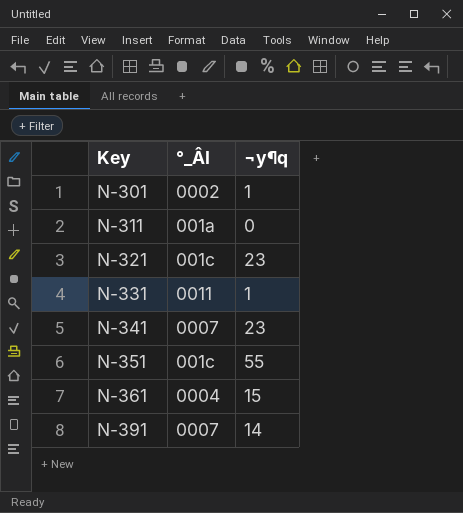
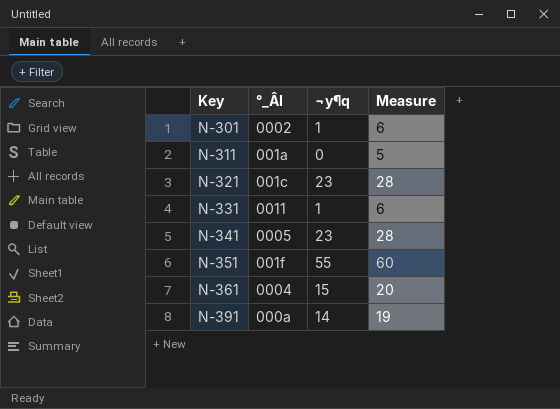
column Measure | formula: none -> [¬y¶q] + 5
N-341 | °_ÂI: 0007 -> 0005
N-351 | °_ÂI: 001c -> 001f
N-391 | °_ÂI: 0007 -> 000a

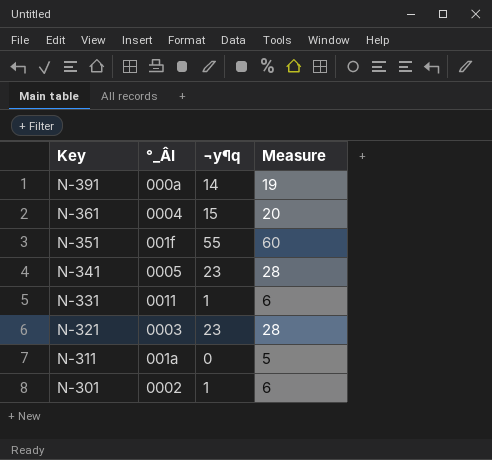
row order: Key ascending -> Key descending
N-321 | °_ÂI: 001c -> 0003

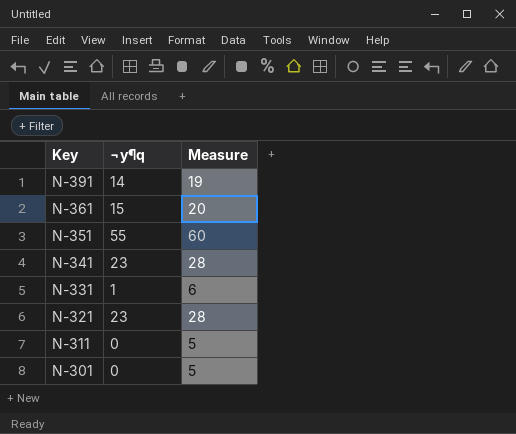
column °_ÂI | position: 2 -> none
N-301 | ¬y¶q: 1 -> 0
N-301 | Measure: 6 -> 5

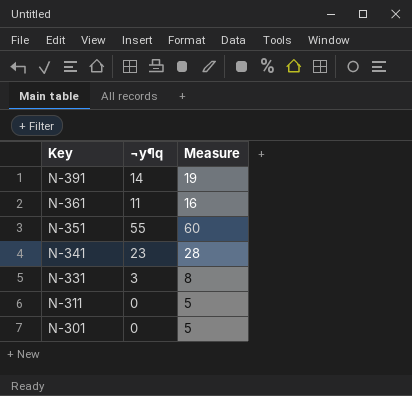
row N-321: 23 | 28 -> none
N-361 | ¬y¶q: 15 -> 11
N-361 | Measure: 20 -> 16
N-331 | ¬y¶q: 1 -> 3
N-331 | Measure: 6 -> 8

